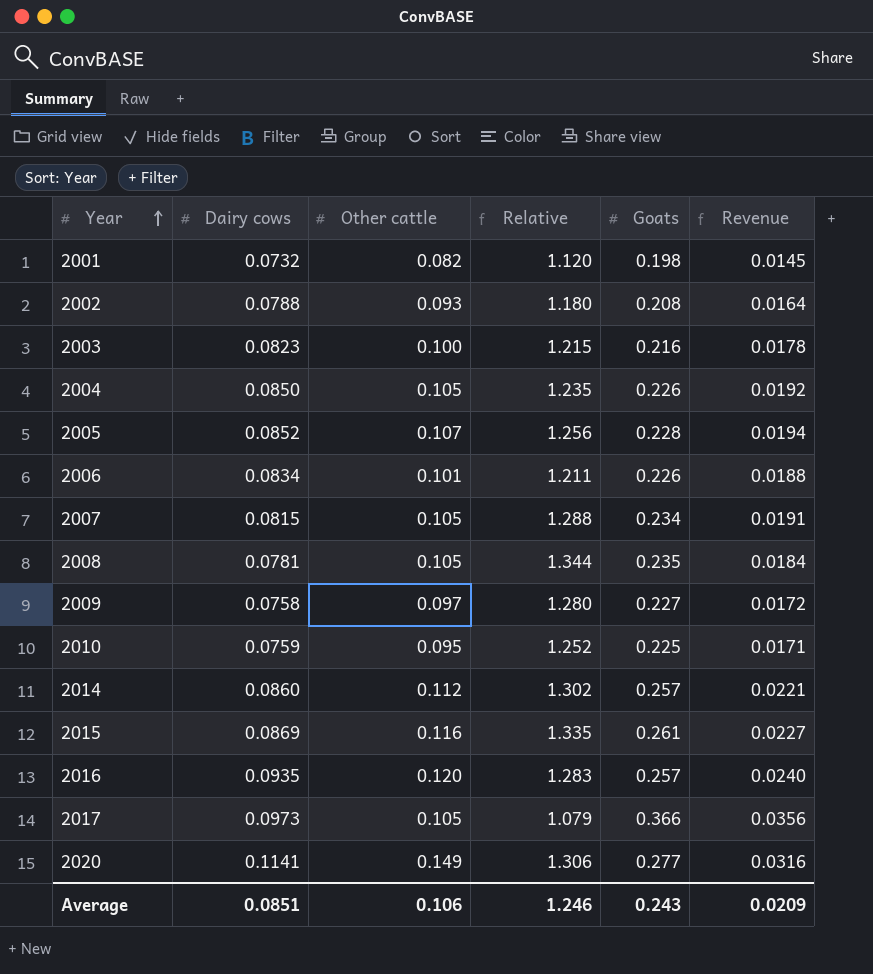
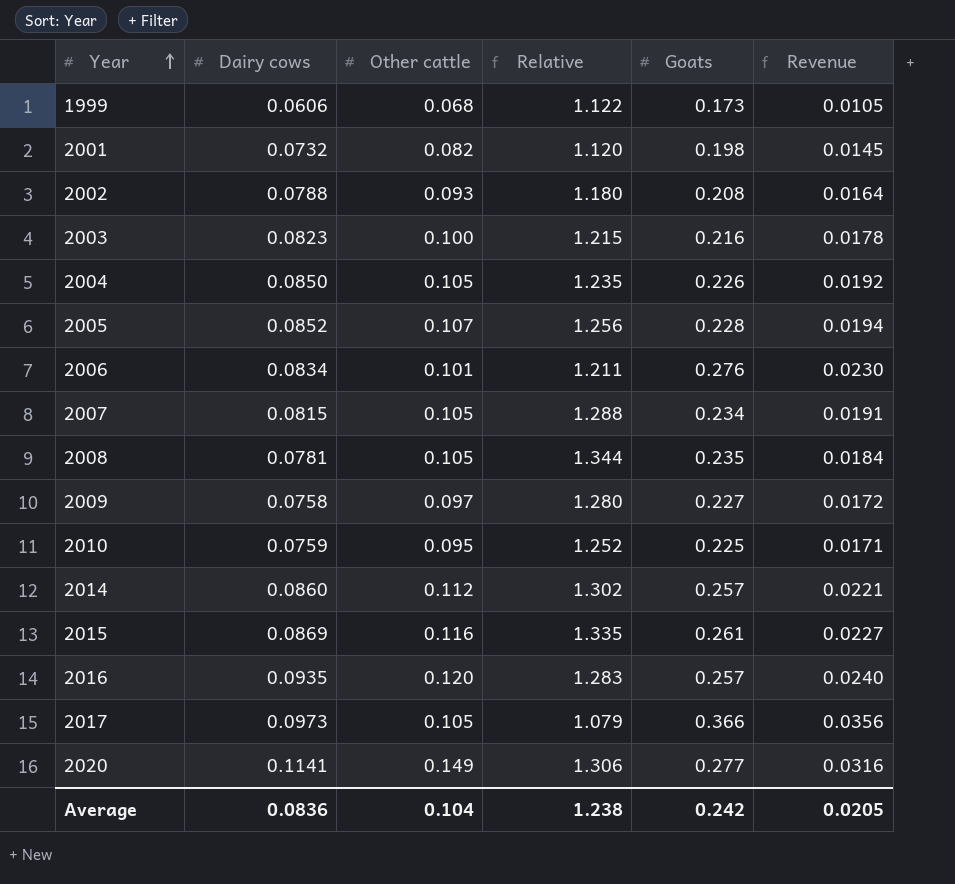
row 1999: none -> 0.0606 | 0.068 | 1.122 | 0.173 | 0.0105
2006 | Goats: 0.226 -> 0.276
2006 | Revenue: 0.0188 -> 0.0230
Average | Dairy cows: 0.0851 -> 0.0836
Average | Other cattle: 0.106 -> 0.104
Average | Relative: 1.246 -> 1.238
Average | Goats: 0.243 -> 0.242
Average | Revenue: 0.0209 -> 0.0205

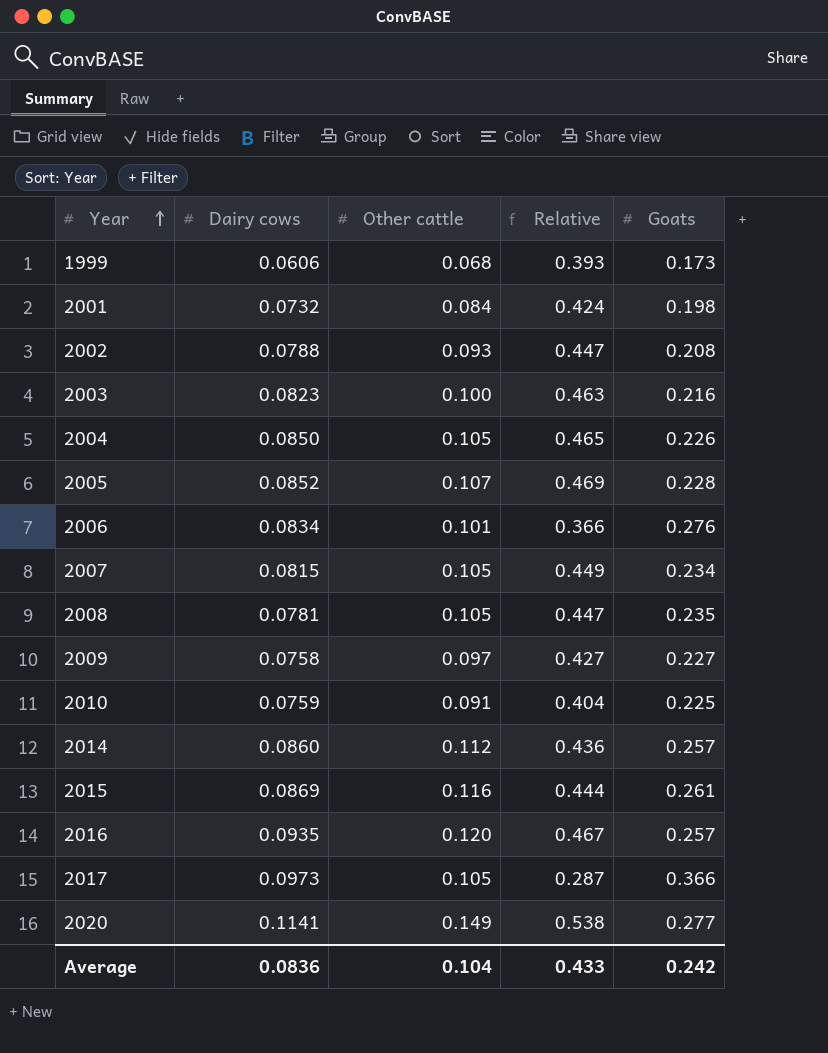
column Revenue | formula: [Dairy cows] * [Goats] -> none
column Relative | formula: [Other cattle] / [Dairy cows] -> [Other cattle] / [Goats]
2001 | Other cattle: 0.082 -> 0.084
2010 | Other cattle: 0.095 -> 0.091
Average | Relative: 1.238 -> 0.433

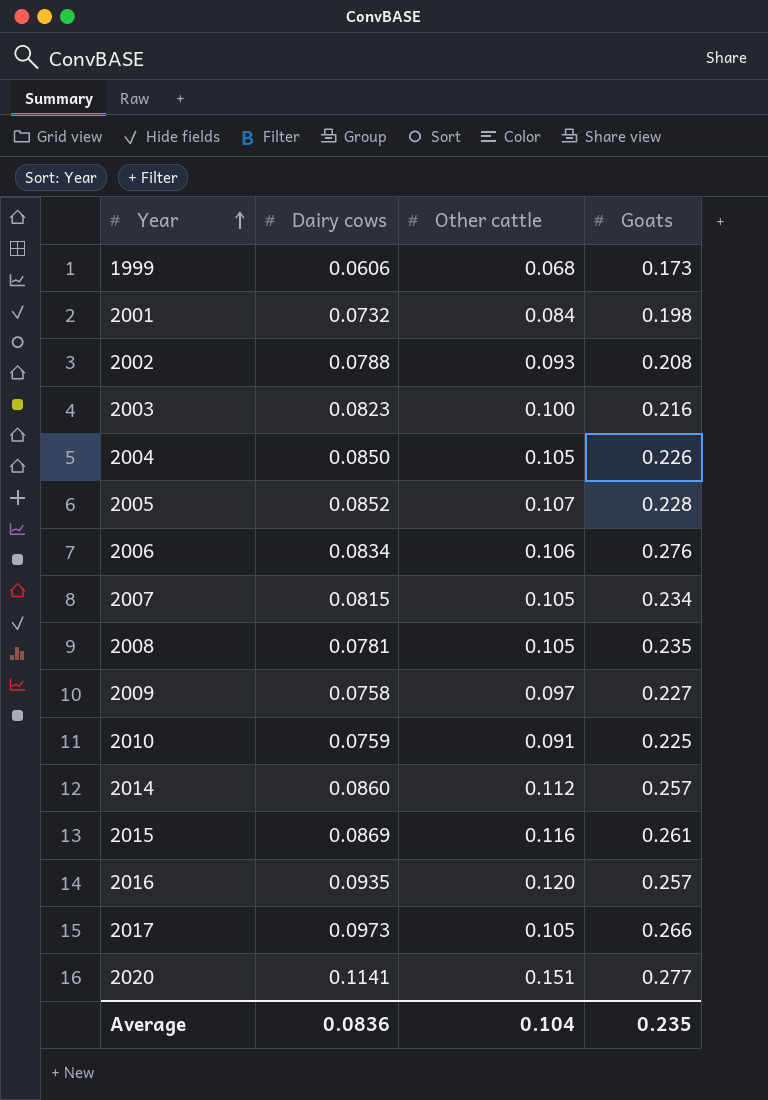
column Relative | formula: [Other cattle] / [Goats] -> none
2006 | Other cattle: 0.101 -> 0.106
2017 | Goats: 0.366 -> 0.266
2020 | Other cattle: 0.149 -> 0.151
Average | Goats: 0.242 -> 0.235

